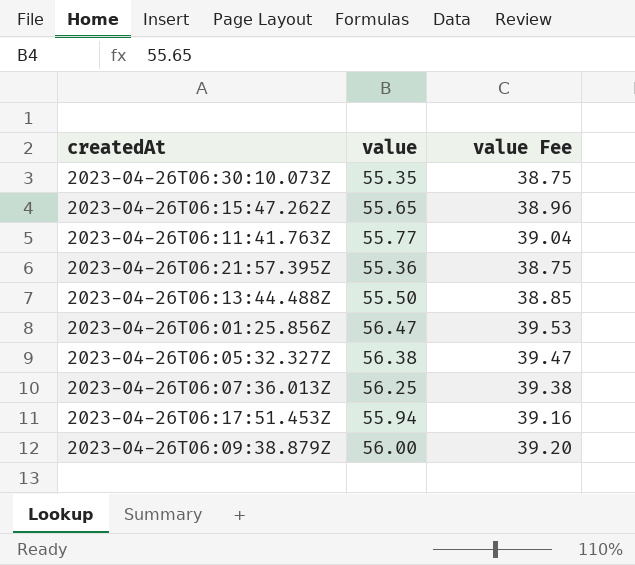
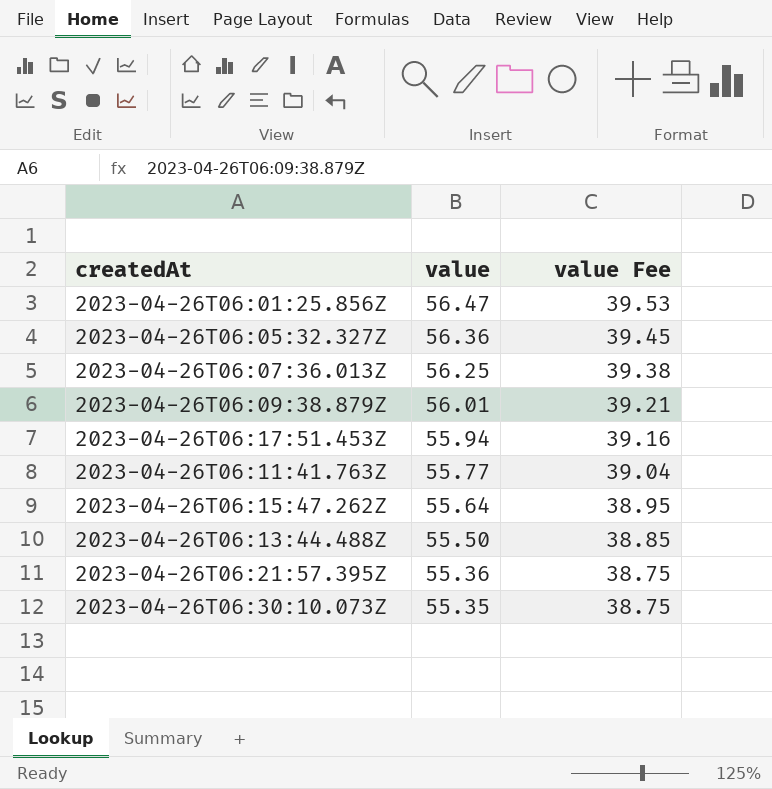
row order: none -> value descending
2023-04-26T06:05:32.327Z | value: 56.38 -> 56.36
2023-04-26T06:05:32.327Z | value Fee: 39.47 -> 39.45
2023-04-26T06:09:38.879Z | value: 56.00 -> 56.01
2023-04-26T06:09:38.879Z | value Fee: 39.20 -> 39.21
2023-04-26T06:15:47.262Z | value: 55.65 -> 55.64
2023-04-26T06:15:47.262Z | value Fee: 38.96 -> 38.95

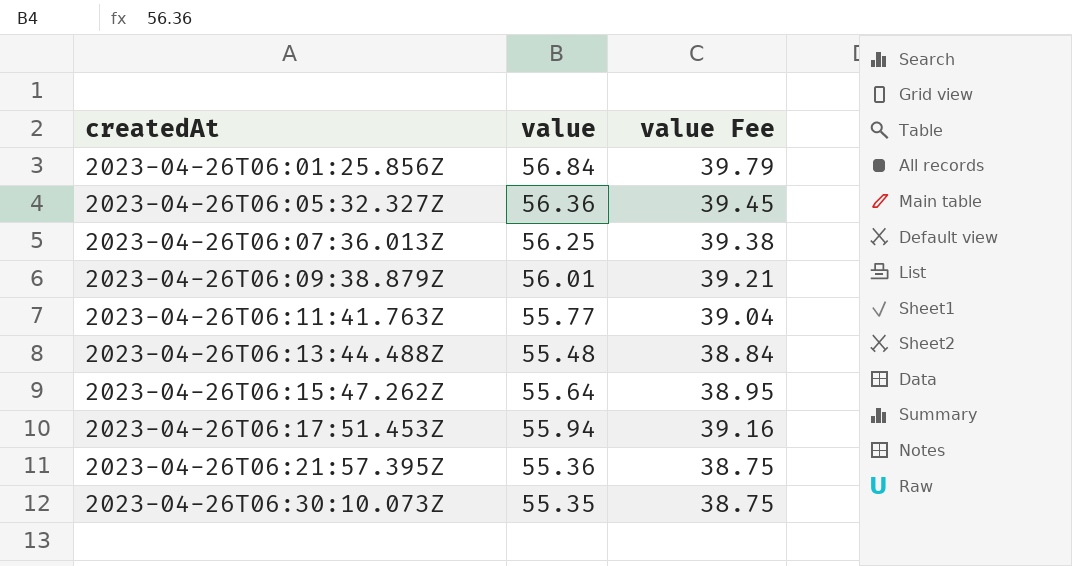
row order: value descending -> createdAt ascending
2023-04-26T06:01:25.856Z | value: 56.47 -> 56.84
2023-04-26T06:01:25.856Z | value Fee: 39.53 -> 39.79
2023-04-26T06:13:44.488Z | value: 55.50 -> 55.48
2023-04-26T06:13:44.488Z | value Fee: 38.85 -> 38.84

